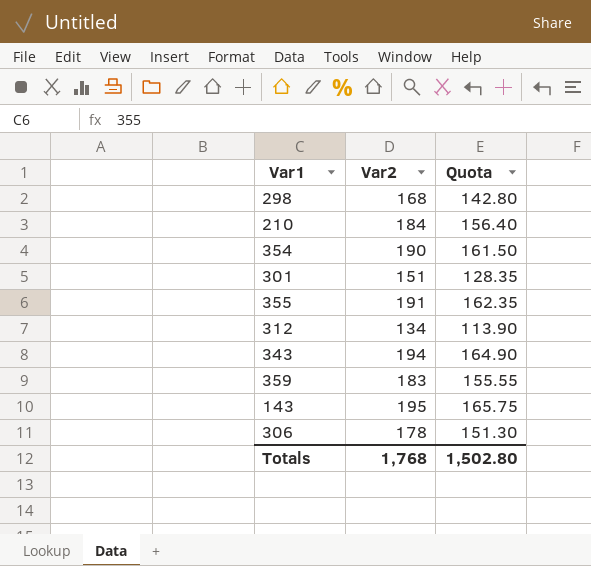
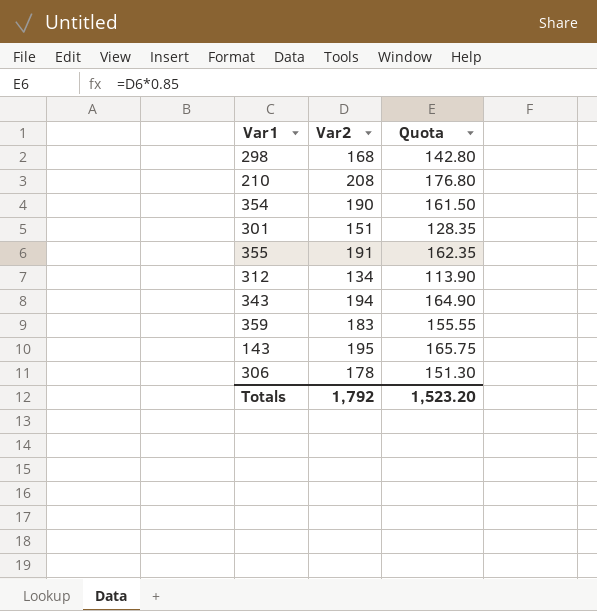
210 | Var2: 184 -> 208
210 | Quota: 156.40 -> 176.80
Totals | Var2: 1,768 -> 1,792
Totals | Quota: 1,502.80 -> 1,523.20

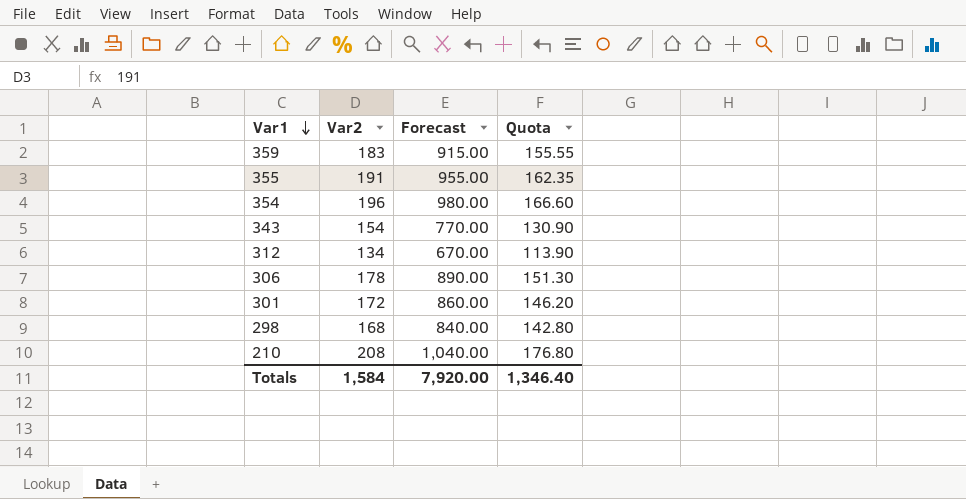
row order: none -> Var1 descending
column Forecast | formula: none -> [Var2] * 5
row 143: 195 | 165.75 -> none
354 | Var2: 190 -> 196
354 | Quota: 161.50 -> 166.60
343 | Var2: 194 -> 154
343 | Quota: 164.90 -> 130.90
301 | Var2: 151 -> 172
301 | Quota: 128.35 -> 146.20
Totals | Var2: 1,792 -> 1,584
Totals | Quota: 1,523.20 -> 1,346.40

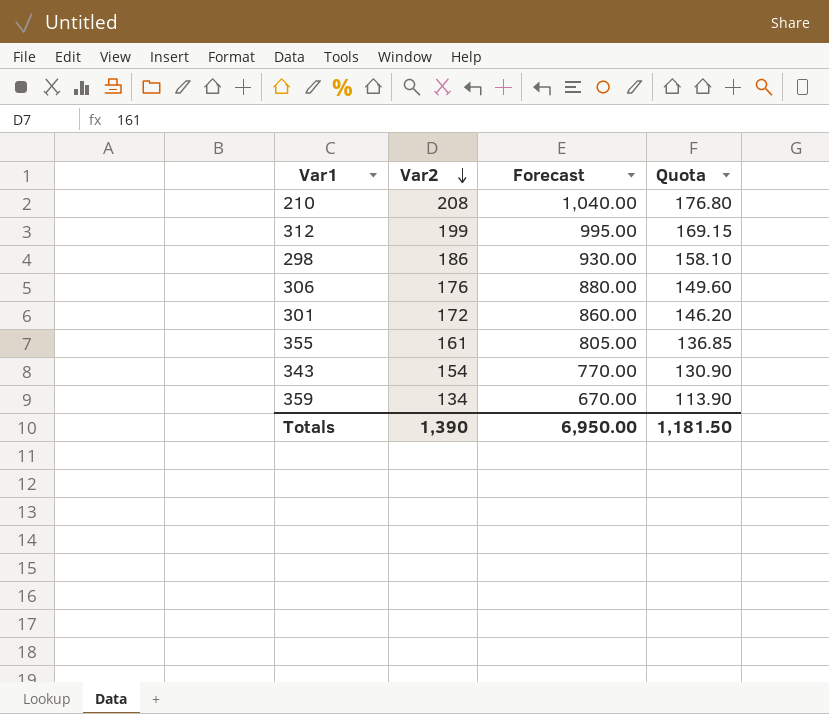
row order: Var1 descending -> Var2 descending
row 354: 196 | 980.00 | 166.60 -> none
312 | Var2: 134 -> 199
312 | Forecast: 670.00 -> 995.00
312 | Quota: 113.90 -> 169.15
298 | Var2: 168 -> 186
298 | Forecast: 840.00 -> 930.00
298 | Quota: 142.80 -> 158.10
306 | Var2: 178 -> 176
306 | Forecast: 890.00 -> 880.00
306 | Quota: 151.30 -> 149.60
355 | Var2: 191 -> 161
355 | Forecast: 955.00 -> 805.00
355 | Quota: 162.35 -> 136.85
359 | Var2: 183 -> 134
359 | Forecast: 915.00 -> 670.00
359 | Quota: 155.55 -> 113.90
Totals | Var2: 1,584 -> 1,390
Totals | Forecast: 7,920.00 -> 6,950.00
Totals | Quota: 1,346.40 -> 1,181.50

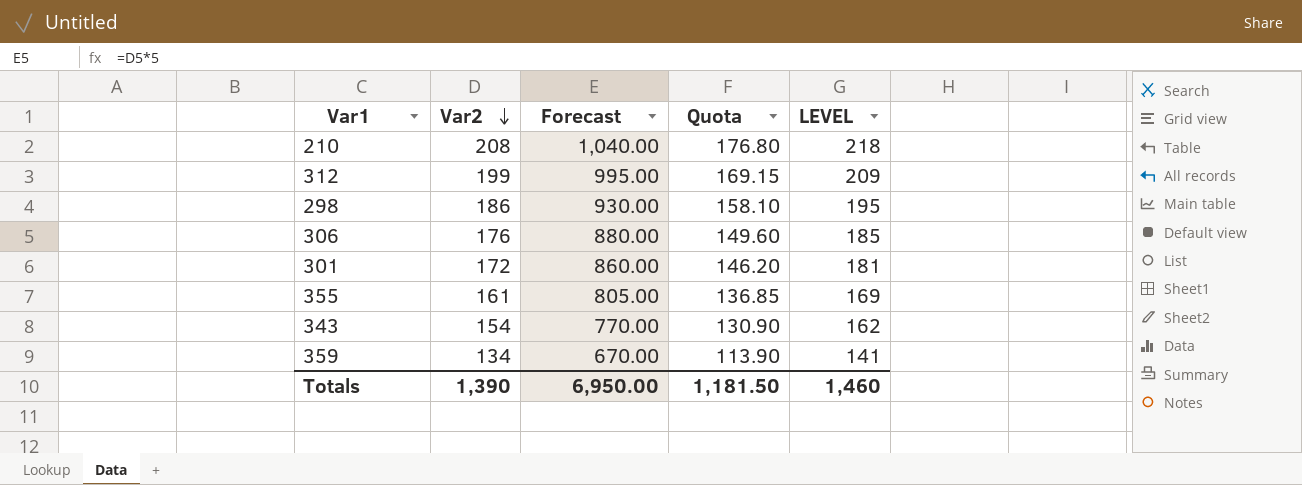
column LEVEL | formula: none -> [Var2] * 1.05

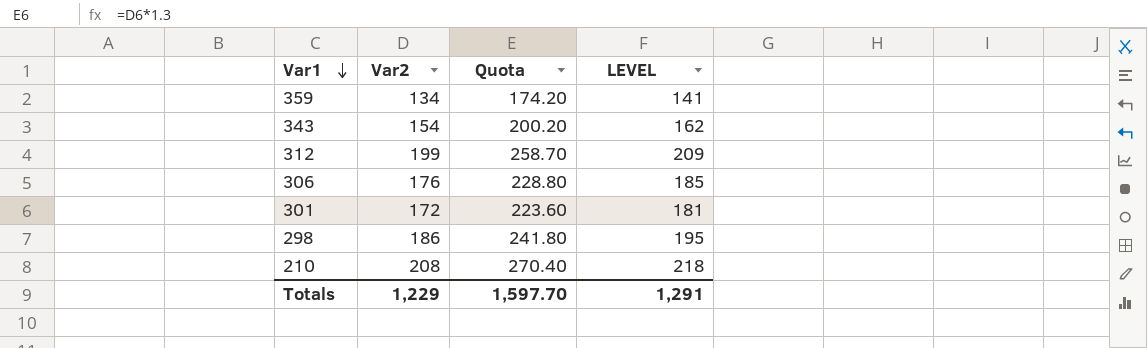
row order: Var2 descending -> Var1 descending
column Forecast | formula: [Var2] * 5 -> none
column Quota | formula: [Var2] * 0.85 -> [Var2] * 1.3
row 355: 161 | 805.00 | 136.85 | 169 -> none
Totals | Var2: 1,390 -> 1,229
Totals | Quota: 1,181.50 -> 1,597.70
Totals | LEVEL: 1,460 -> 1,291

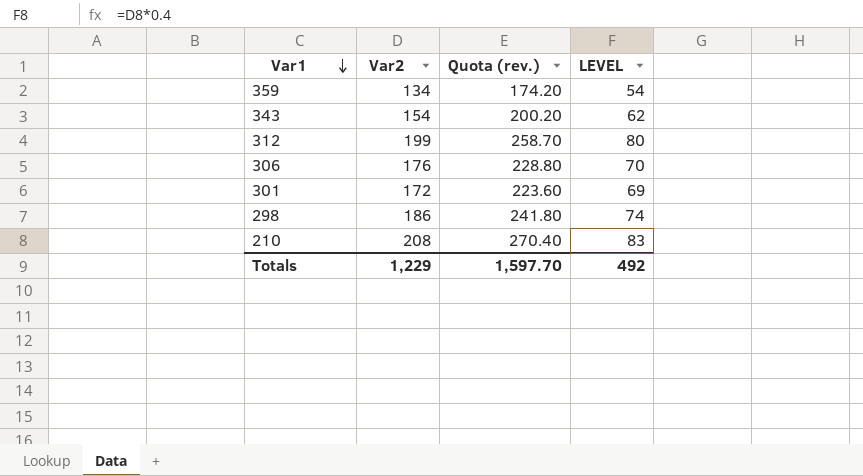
column name: Quota -> Quota (rev.)
column LEVEL | formula: [Var2] * 1.05 -> [Var2] * 0.4
Totals | LEVEL: 1,291 -> 492

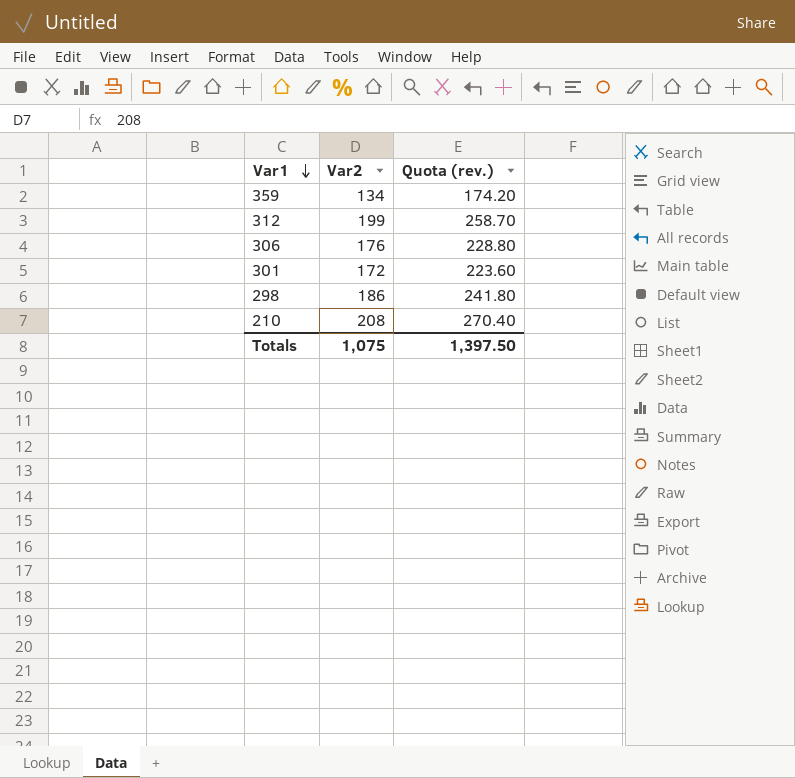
column LEVEL | formula: [Var2] * 0.4 -> none
row 343: 154 | 200.20 | 62 -> none
Totals | Var2: 1,229 -> 1,075
Totals | Quota (rev.): 1,597.70 -> 1,397.50

